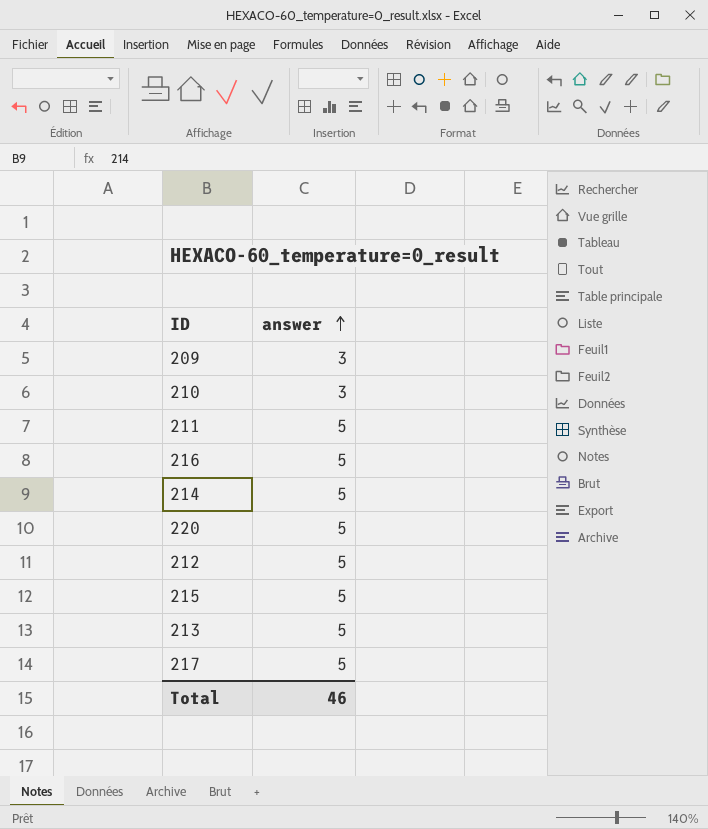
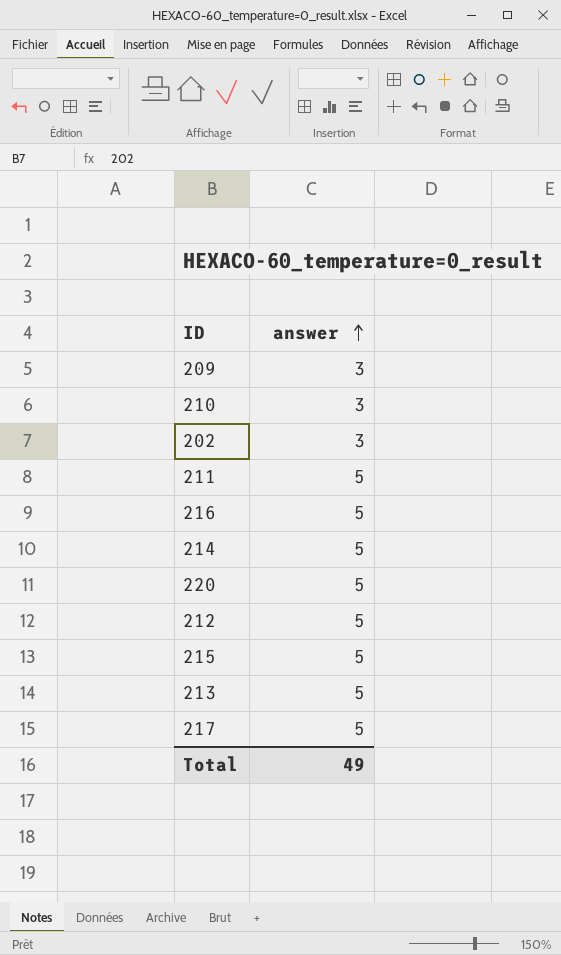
row 202: none -> 3
Total | answer: 46 -> 49

